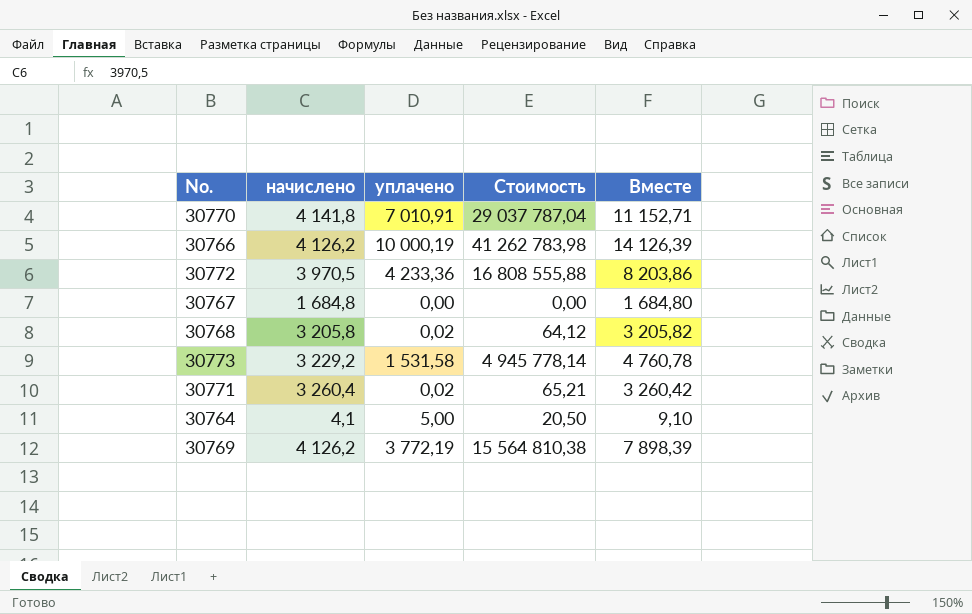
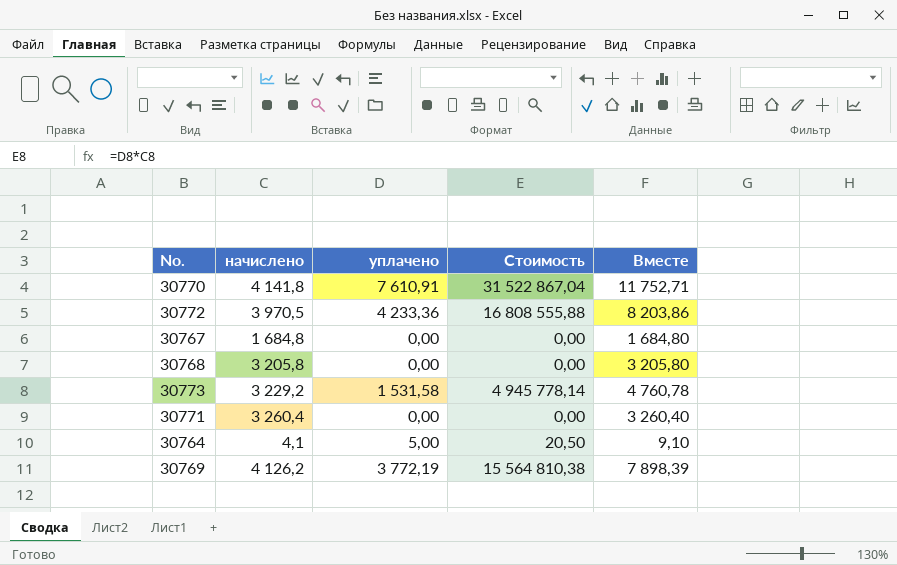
row 30766: 4 126,2 | 10 000,19 | 41 262 783,98 | 14 126,39 -> none
30770 | уплачено: 7 010,91 -> 7 610,91
30770 | Стоимость: 29 037 787,04 -> 31 522 867,04
30770 | Вместе: 11 152,71 -> 11 752,71
30768 | уплачено: 0,02 -> 0,00
30768 | Стоимость: 64,12 -> 0,00
30768 | Вместе: 3 205,82 -> 3 205,80
30771 | уплачено: 0,02 -> 0,00
30771 | Стоимость: 65,21 -> 0,00
30771 | Вместе: 3 260,42 -> 3 260,40

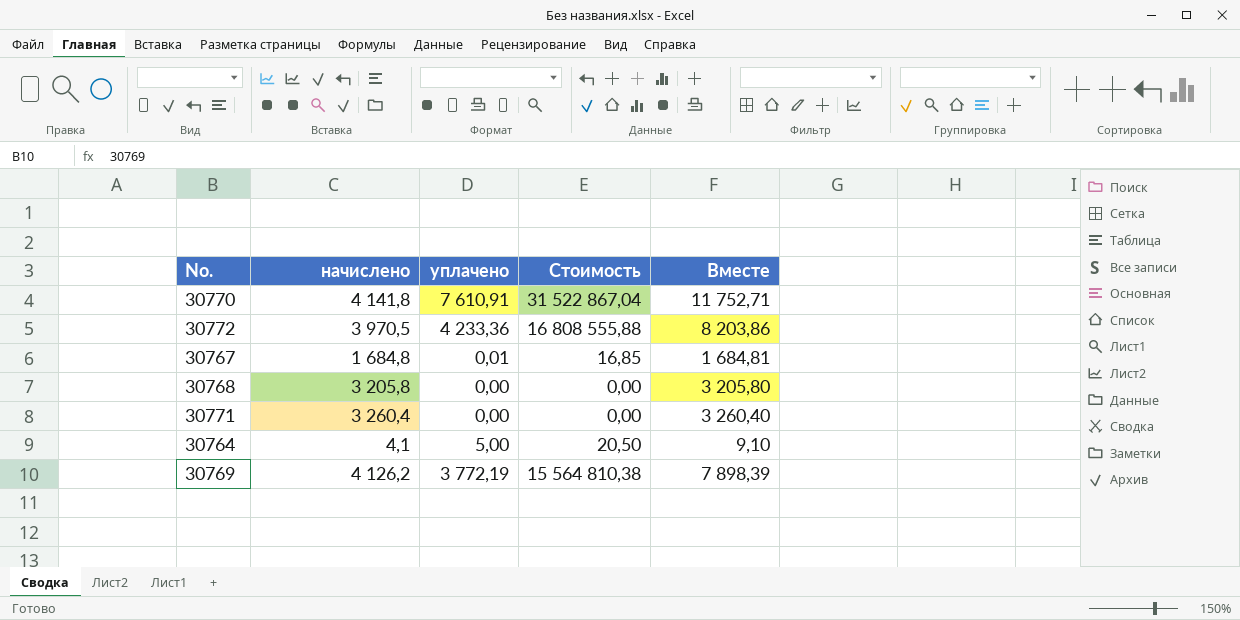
row 30773: 3 229,2 | 1 531,58 | 4 945 778,14 | 4 760,78 -> none
30767 | уплачено: 0,00 -> 0,01
30767 | Стоимость: 0,00 -> 16,85
30767 | Вместе: 1 684,80 -> 1 684,81

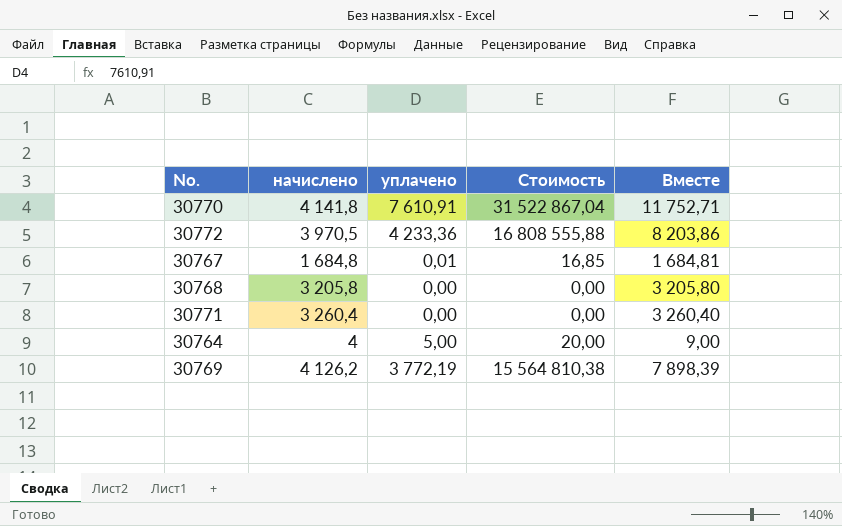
30764 | начислено: 4,1 -> 4
30764 | Стоимость: 20,50 -> 20,00
30764 | Вместе: 9,10 -> 9,00

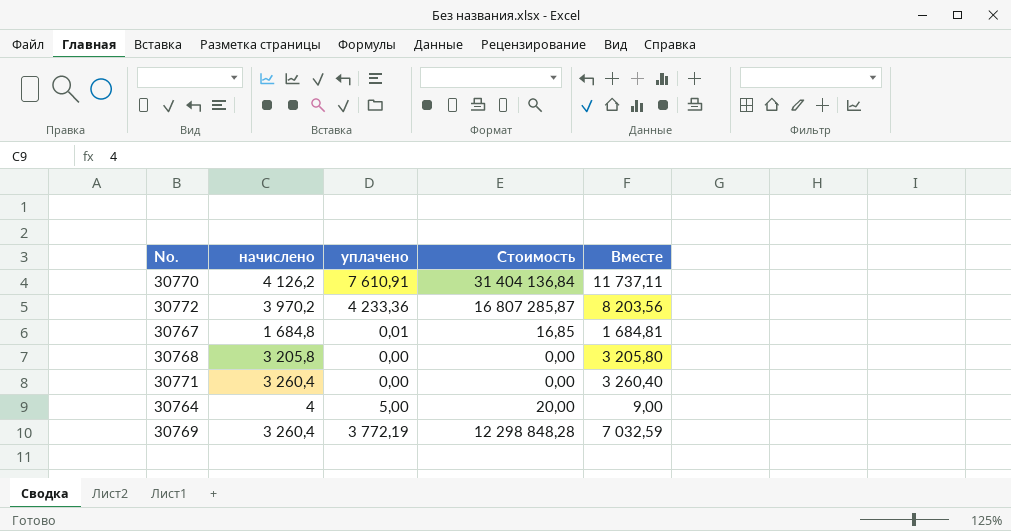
30770 | начислено: 4 141,8 -> 4 126,2
30770 | Стоимость: 31 522 867,04 -> 31 404 136,84
30770 | Вместе: 11 752,71 -> 11 737,11
30772 | начислено: 3 970,5 -> 3 970,2
30772 | Стоимость: 16 808 555,88 -> 16 807 285,87
30772 | Вместе: 8 203,86 -> 8 203,56
30769 | начислено: 4 126,2 -> 3 260,4
30769 | Стоимость: 15 564 810,38 -> 12 298 848,28
30769 | Вместе: 7 898,39 -> 7 032,59

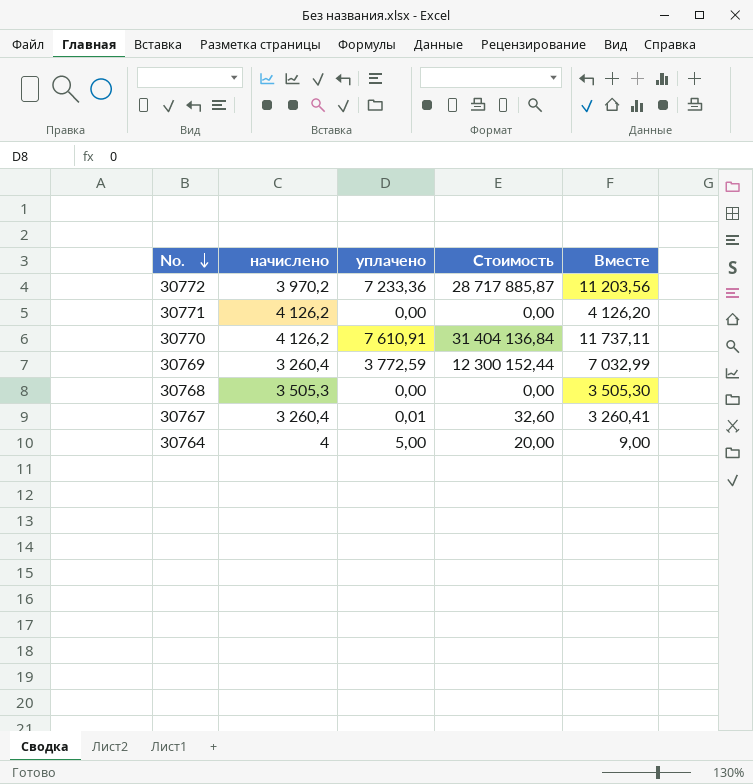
row order: none -> No. descending
30772 | уплачено: 4 233,36 -> 7 233,36
30772 | Стоимость: 16 807 285,87 -> 28 717 885,87
30772 | Вместе: 8 203,56 -> 11 203,56
30771 | начислено: 3 260,4 -> 4 126,2
30771 | Вместе: 3 260,40 -> 4 126,20
30769 | уплачено: 3 772,19 -> 3 772,59
30769 | Стоимость: 12 298 848,28 -> 12 300 152,44
30769 | Вместе: 7 032,59 -> 7 032,99
30768 | начислено: 3 205,8 -> 3 505,3
30768 | Вместе: 3 205,80 -> 3 505,30
30767 | начислено: 1 684,8 -> 3 260,4
30767 | Стоимость: 16,85 -> 32,60
30767 | Вместе: 1 684,81 -> 3 260,41

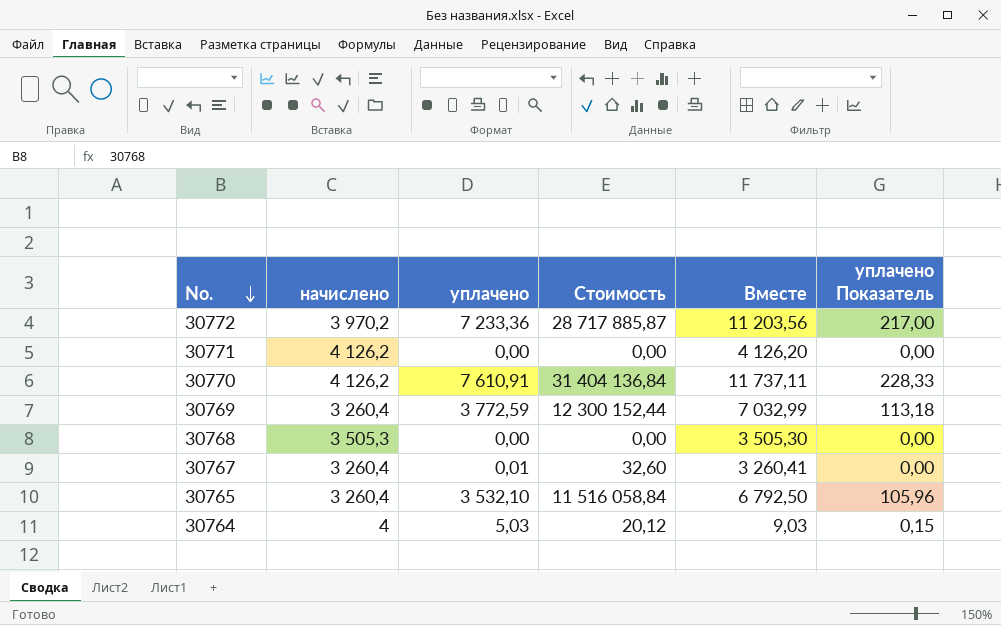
column уплачено Показатель | formula: none -> [уплачено] * 0,03
row 30765: none -> 3 260,4 | 3 532,10 | 11 516 058,84 | 6 792,50 | 105,96
30764 | уплачено: 5,00 -> 5,03
30764 | Стоимость: 20,00 -> 20,12
30764 | Вместе: 9,00 -> 9,03

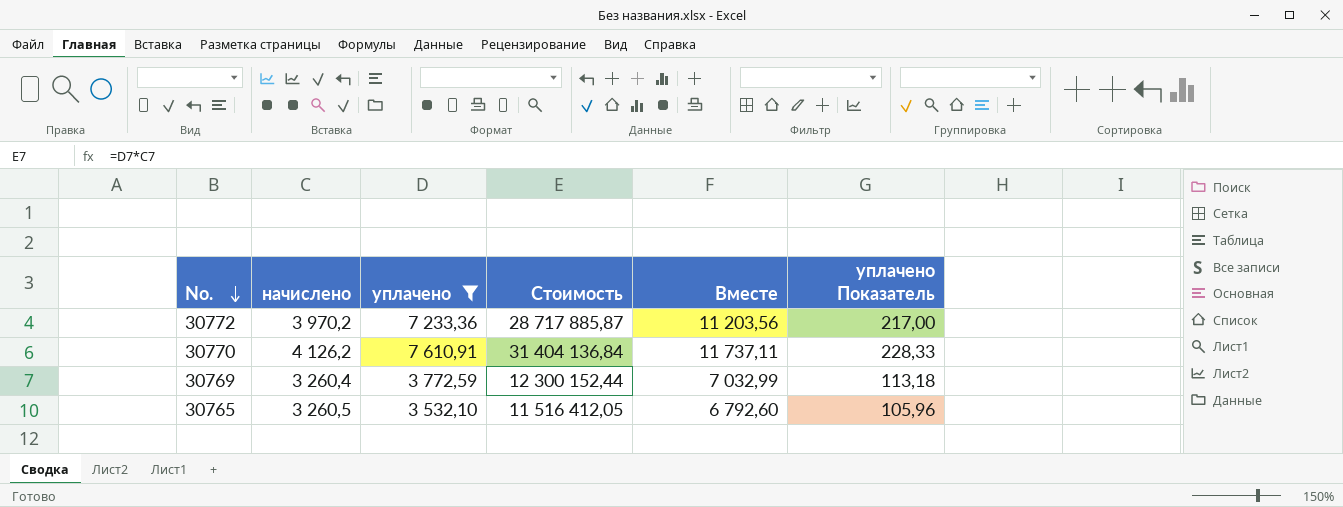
filter: none -> уплачено >= 3 532,10
30765 | начислено: 3 260,4 -> 3 260,5
30765 | Стоимость: 11 516 058,84 -> 11 516 412,05
30765 | Вместе: 6 792,50 -> 6 792,60

